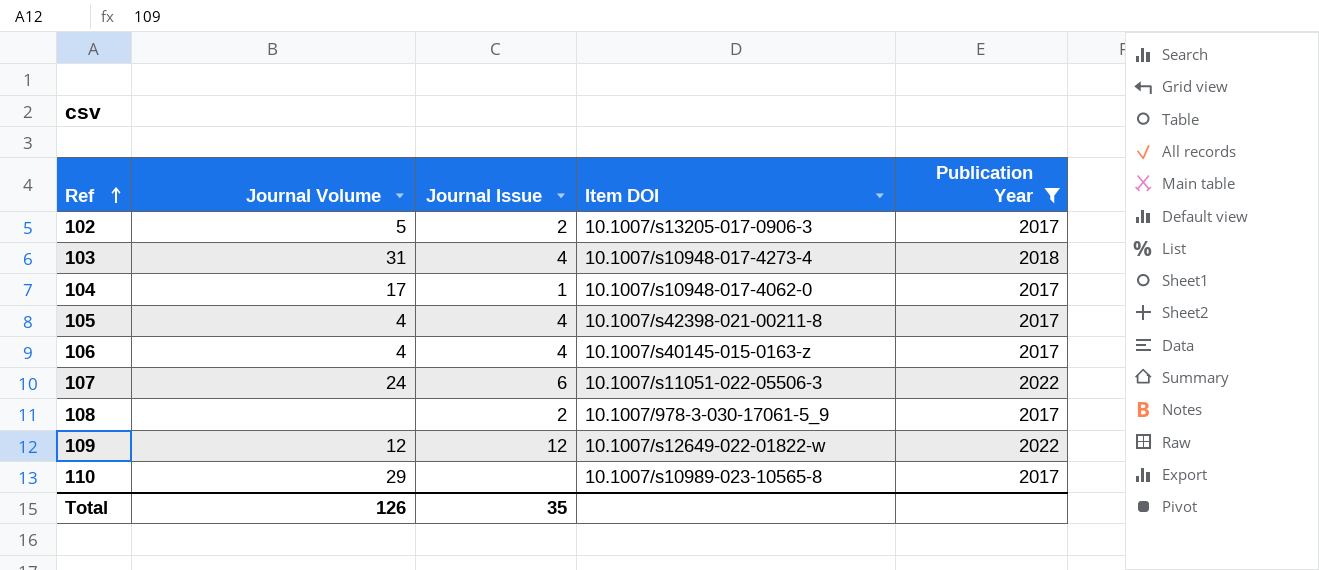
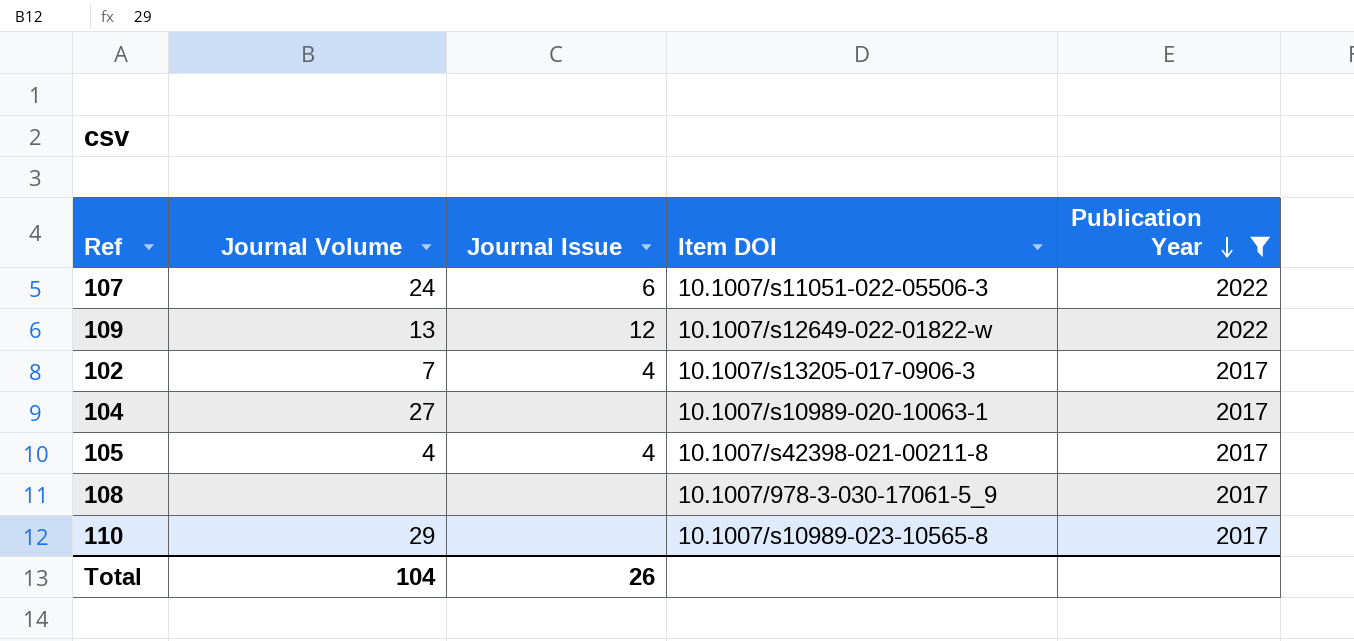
row order: Ref ascending -> Publication Year descending
row 103: 31 | 4 | 10.1007/s10948-017-4273-4 | 2018 -> none
row 106: 4 | 4 | 10.1007/s40145-015-0163-z | 2017 -> none
109 | Journal Volume: 12 -> 13
102 | Journal Volume: 5 -> 7
102 | Journal Issue: 2 -> 4
104 | Journal Volume: 17 -> 27
104 | Journal Issue: 1 -> none
104 | Item DOI: 10.1007/s10948-017-4062-0 -> 10.1007/s10989-020-10063-1
108 | Journal Issue: 2 -> none
Total | Journal Volume: 126 -> 104
Total | Journal Issue: 35 -> 26

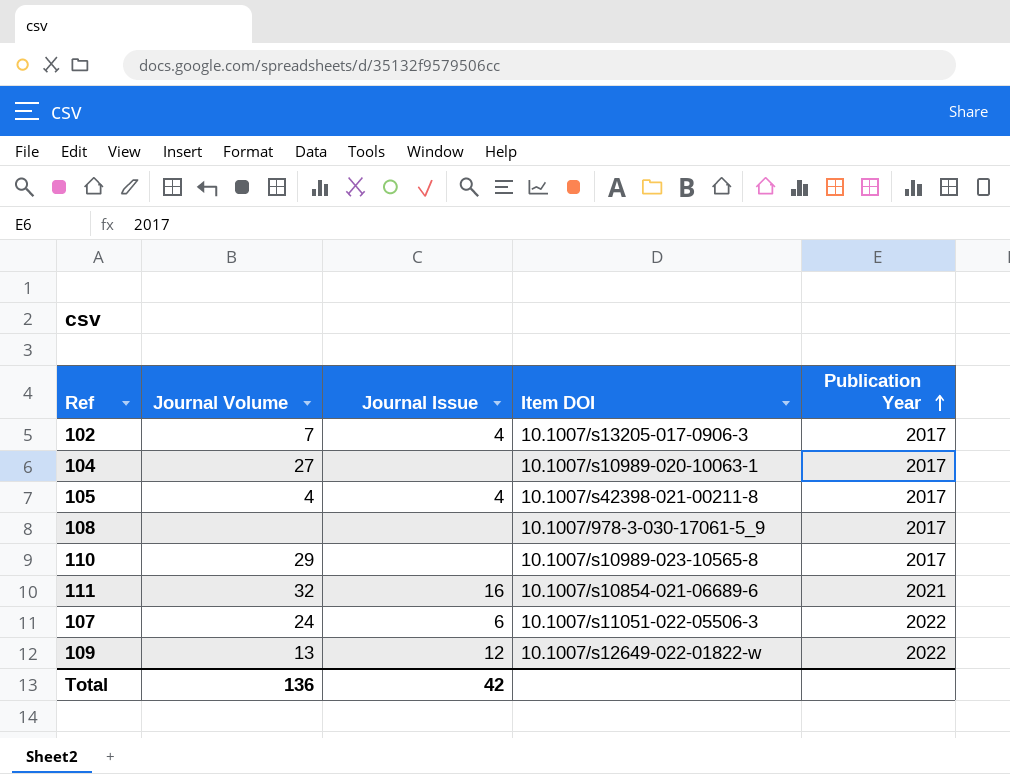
filter: Publication Year != 2021 -> none
row order: Publication Year descending -> Publication Year ascending
Total | Journal Volume: 104 -> 136
Total | Journal Issue: 26 -> 42

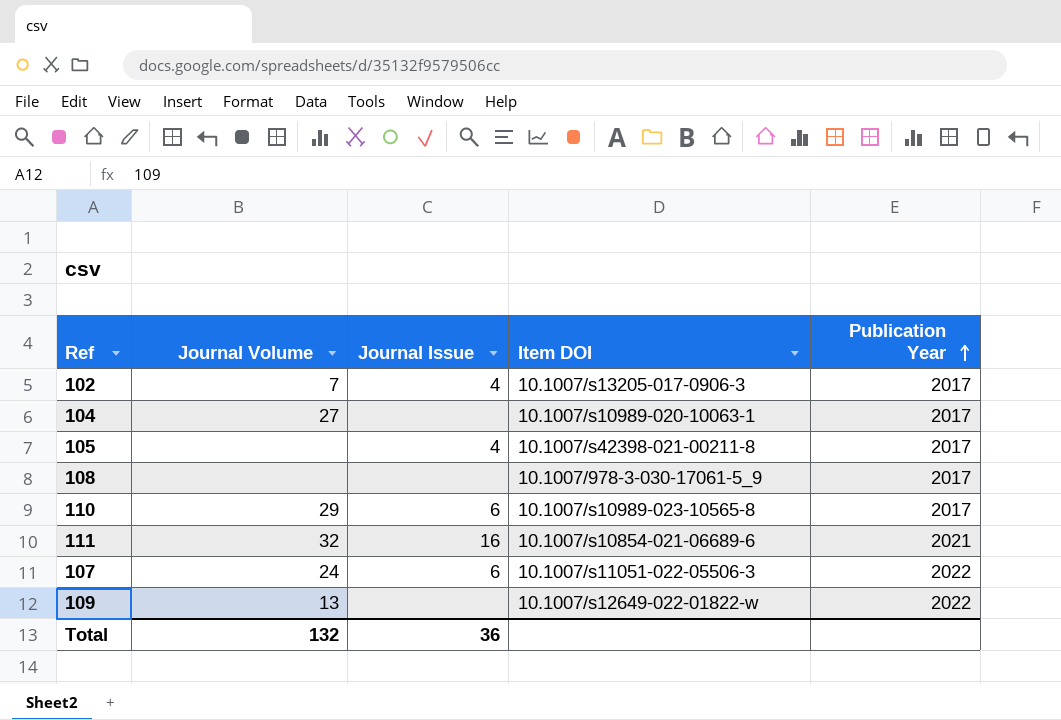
105 | Journal Volume: 4 -> none
110 | Journal Issue: none -> 6
109 | Journal Issue: 12 -> none
Total | Journal Volume: 136 -> 132
Total | Journal Issue: 42 -> 36

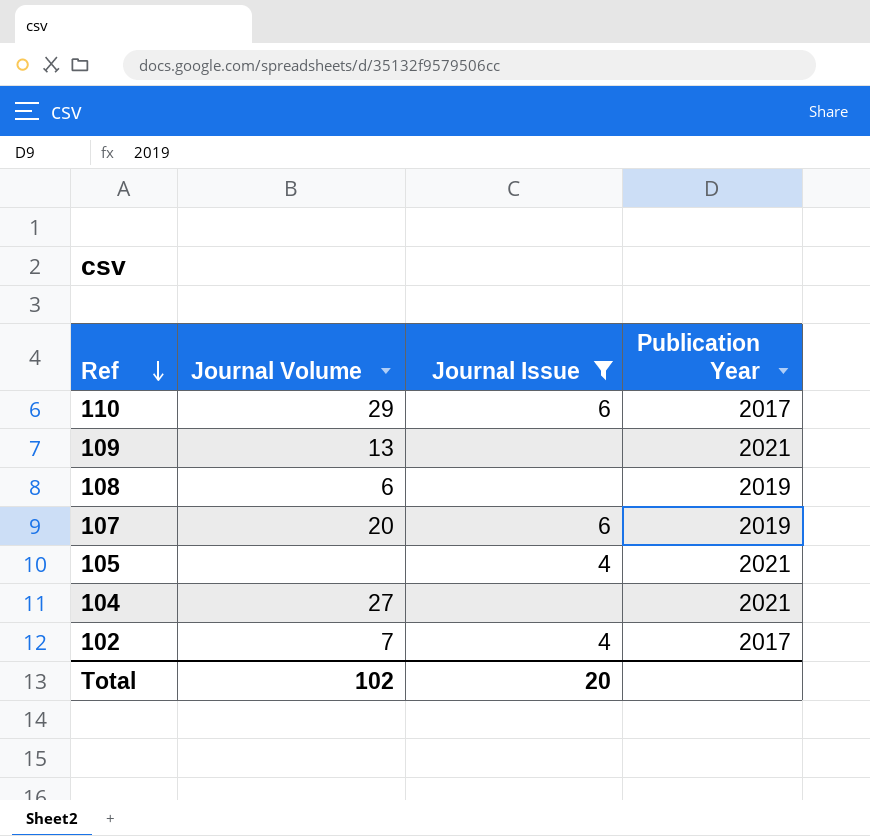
filter: none -> Journal Issue != 16
row order: Publication Year ascending -> Ref descending
column Item DOI | position: 4 -> none
109 | Publication Year: 2022 -> 2021
108 | Journal Volume: none -> 6
108 | Publication Year: 2017 -> 2019
107 | Journal Volume: 24 -> 20
107 | Publication Year: 2022 -> 2019
105 | Publication Year: 2017 -> 2021
104 | Publication Year: 2017 -> 2021
Total | Journal Volume: 132 -> 102
Total | Journal Issue: 36 -> 20

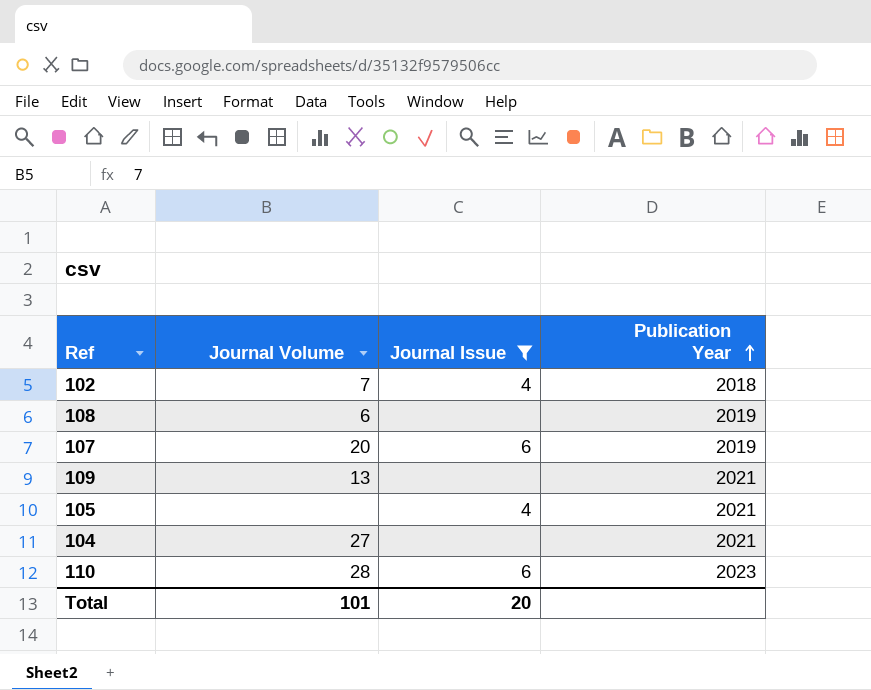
row order: Ref descending -> Publication Year ascending
102 | Publication Year: 2017 -> 2018
110 | Journal Volume: 29 -> 28
110 | Publication Year: 2017 -> 2023
Total | Journal Volume: 102 -> 101

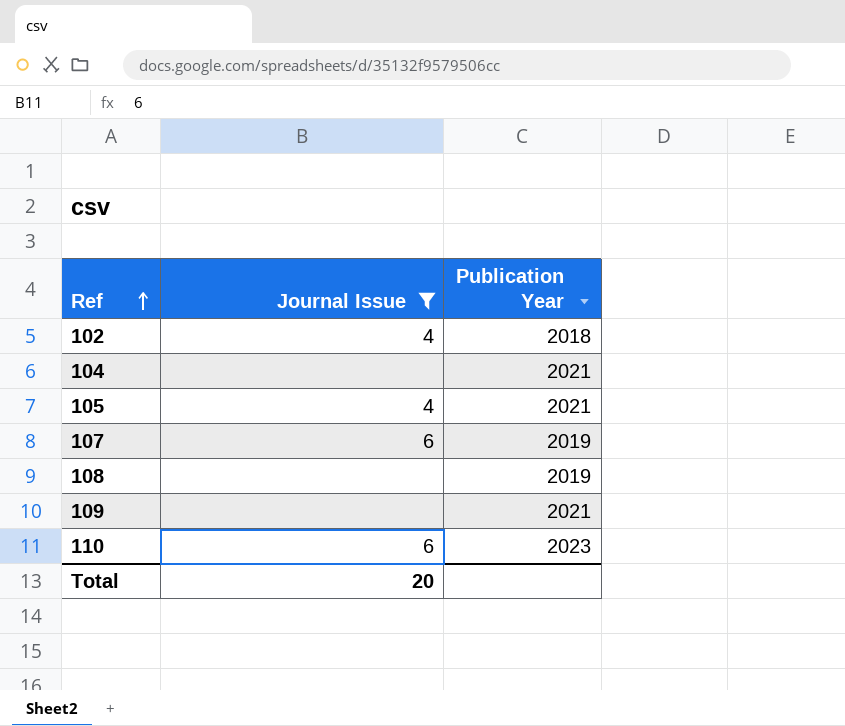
row order: Publication Year ascending -> Ref ascending
column Journal Volume | position: 2 -> none

